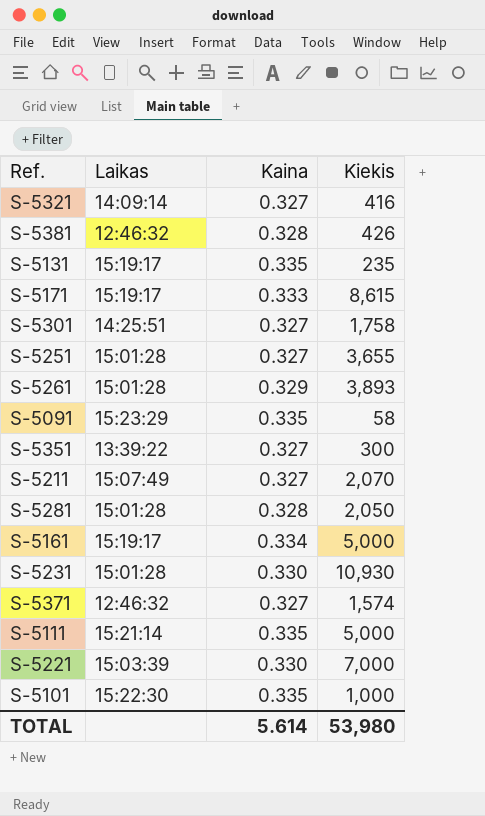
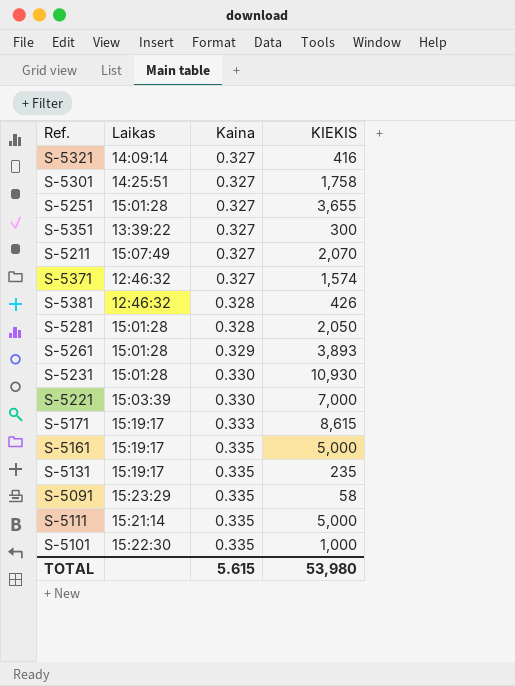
row order: none -> Kaina ascending
column name: Kiekis -> KIEKIS
S-5161 | Kaina: 0.334 -> 0.335
TOTAL | Kaina: 5.614 -> 5.615

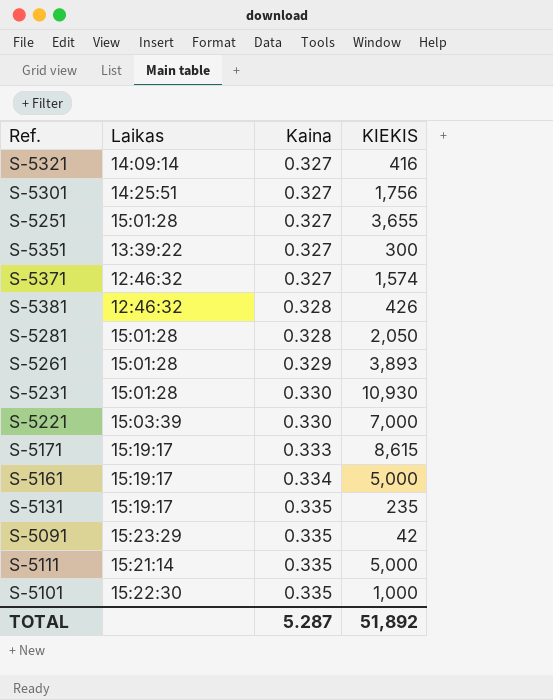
row S-5211: 15:07:49 | 0.327 | 2,070 -> none
S-5301 | KIEKIS: 1,758 -> 1,756
S-5161 | Kaina: 0.335 -> 0.334
S-5091 | KIEKIS: 58 -> 42
TOTAL | Kaina: 5.615 -> 5.287
TOTAL | KIEKIS: 53,980 -> 51,892

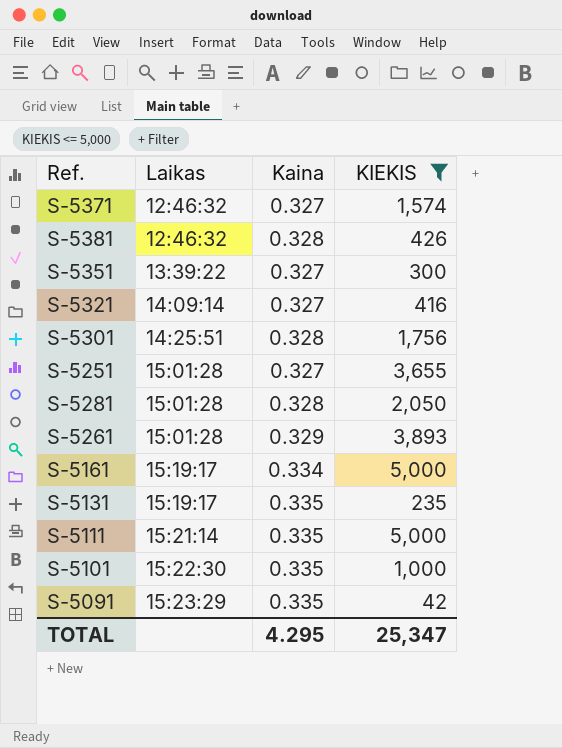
filter: none -> KIEKIS <= 5,000
row order: Kaina ascending -> Laikas ascending
S-5301 | Kaina: 0.327 -> 0.328
TOTAL | Kaina: 5.287 -> 4.295
TOTAL | KIEKIS: 51,892 -> 25,347

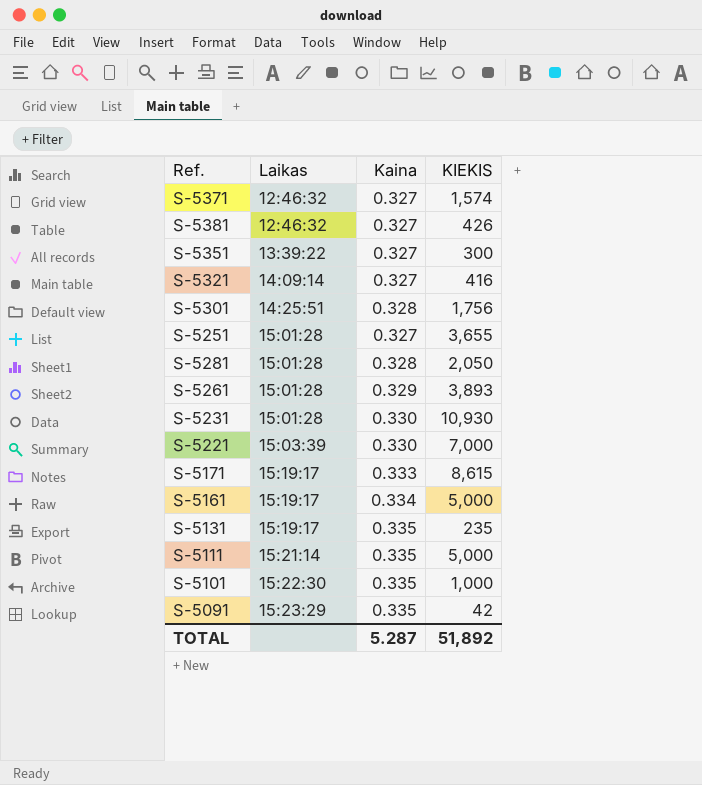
filter: KIEKIS <= 5,000 -> none
S-5381 | Kaina: 0.328 -> 0.327
TOTAL | Kaina: 4.295 -> 5.287
TOTAL | KIEKIS: 25,347 -> 51,892

